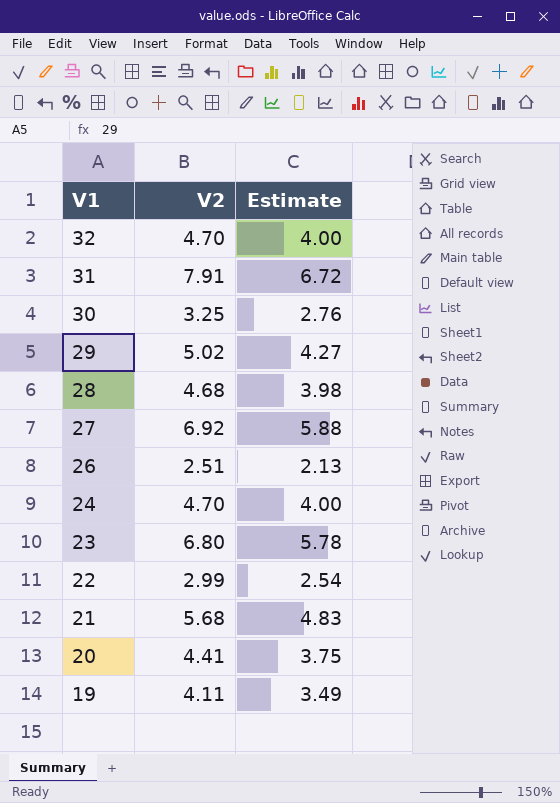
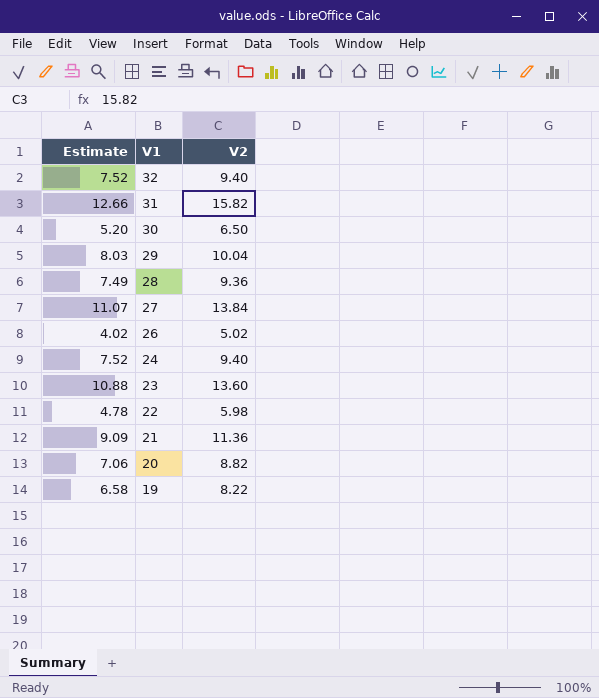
column Estimate | formula: [V2] * 0.85 -> [V2] * 0.8
column Estimate | position: 3 -> 1
32 | V2: 4.70 -> 9.40
31 | V2: 7.91 -> 15.82
30 | V2: 3.25 -> 6.50
29 | V2: 5.02 -> 10.04
28 | V2: 4.68 -> 9.36
27 | V2: 6.92 -> 13.84
26 | V2: 2.51 -> 5.02
24 | V2: 4.70 -> 9.40
23 | V2: 6.80 -> 13.60
22 | V2: 2.99 -> 5.98
21 | V2: 5.68 -> 11.36
20 | V2: 4.41 -> 8.82
19 | V2: 4.11 -> 8.22

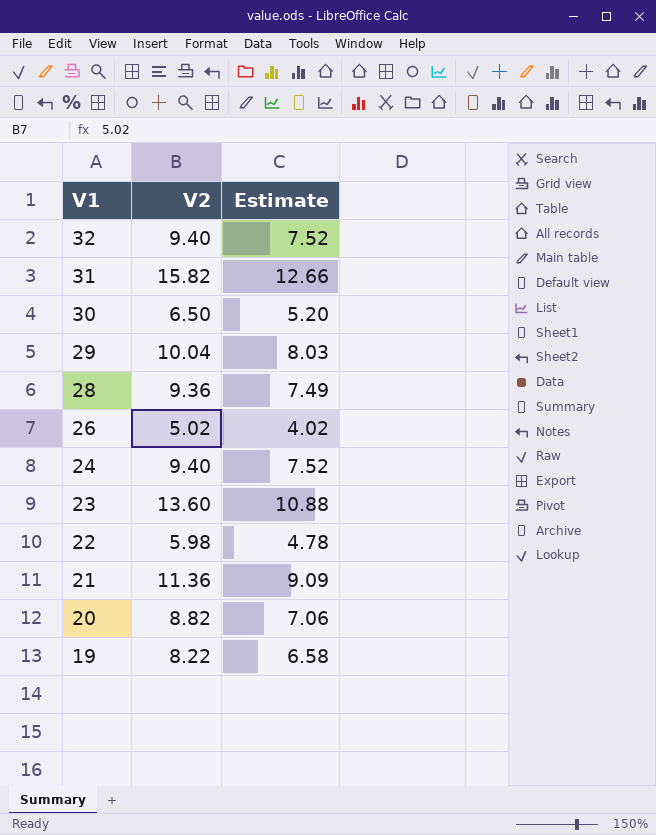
column Estimate | position: 1 -> 3
row 27: 11.07 | 13.84 -> none

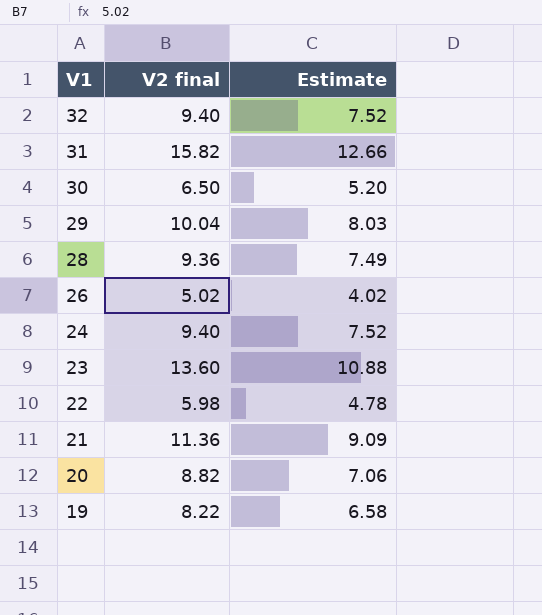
column name: V2 -> V2 final

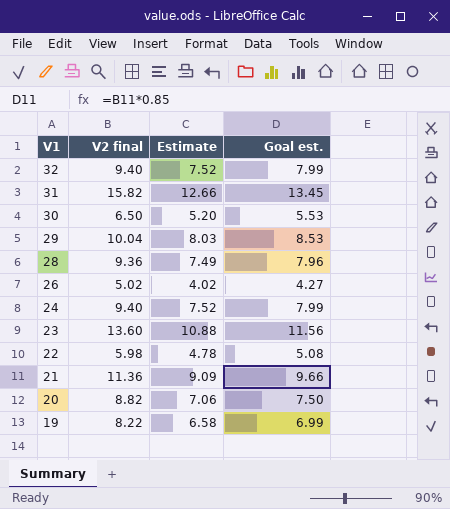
column Goal est. | formula: none -> [V2 final] * 0.85

